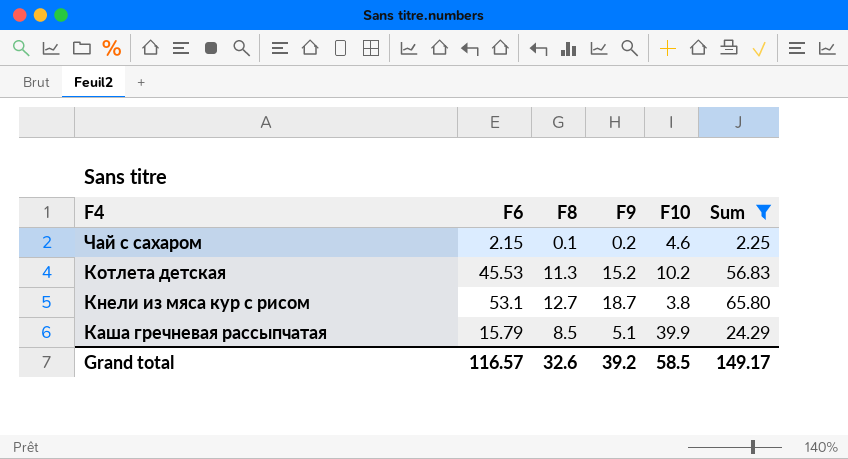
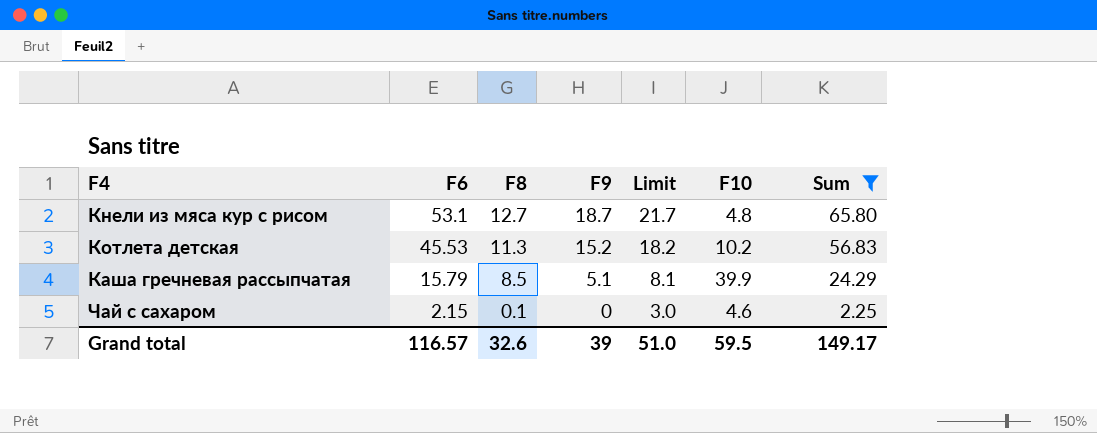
row order: F4 descending -> F6 descending
column Limit | formula: none -> [F9] + 3
Кнели из мяса кур с рисом | F10: 3.8 -> 4.8
Чай с сахаром | F9: 0.2 -> 0
Grand total | F9: 39.2 -> 39
Grand total | F10: 58.5 -> 59.5

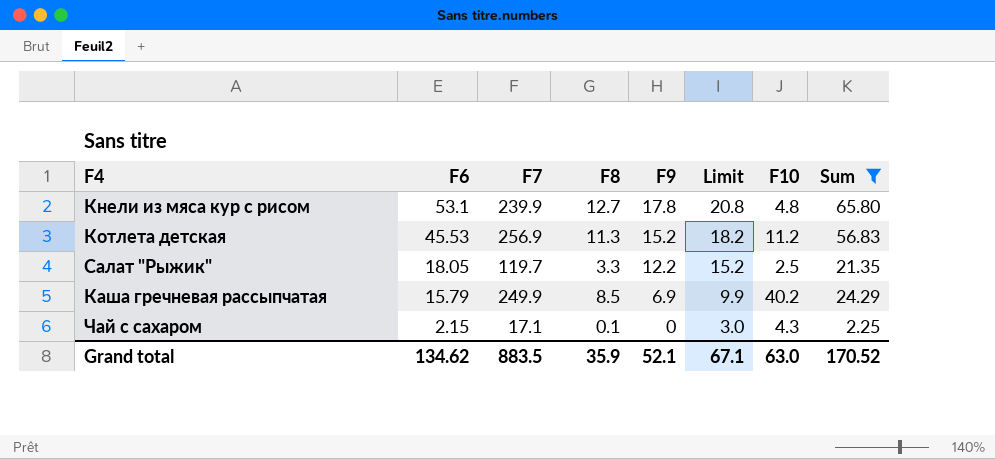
column F7 | position: none -> 3
Кнели из мяса кур с рисом | F9: 18.7 -> 17.8
Кнели из мяса кур с рисом | Limit: 21.7 -> 20.8
Котлета детская | F10: 10.2 -> 11.2
row Салат "Рыжик": none -> 18.05 | 119.7 | 3.3 | 12.2 | 15.2 | 2.5 | 21.35
Каша гречневая рассыпчатая | F9: 5.1 -> 6.9
Каша гречневая рассыпчатая | Limit: 8.1 -> 9.9
Каша гречневая рассыпчатая | F10: 39.9 -> 40.2
Чай с сахаром | F10: 4.6 -> 4.3
Grand total | F6: 116.57 -> 134.62
Grand total | F8: 32.6 -> 35.9
Grand total | F9: 39 -> 52.1
Grand total | Limit: 51.0 -> 67.1
Grand total | F10: 59.5 -> 63.0
Grand total | Sum: 149.17 -> 170.52

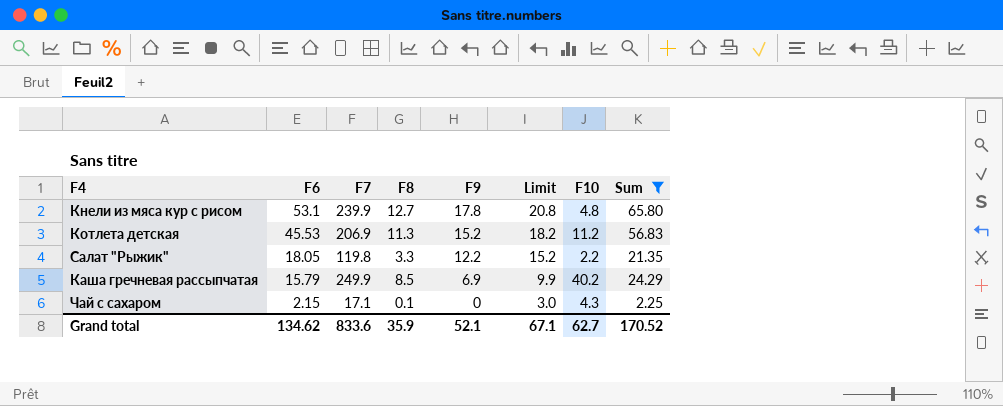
Котлета детская | F7: 256.9 -> 206.9
Салат "Рыжик" | F7: 119.7 -> 119.8
Салат "Рыжик" | F10: 2.5 -> 2.2
Grand total | F7: 883.5 -> 833.6
Grand total | F10: 63.0 -> 62.7

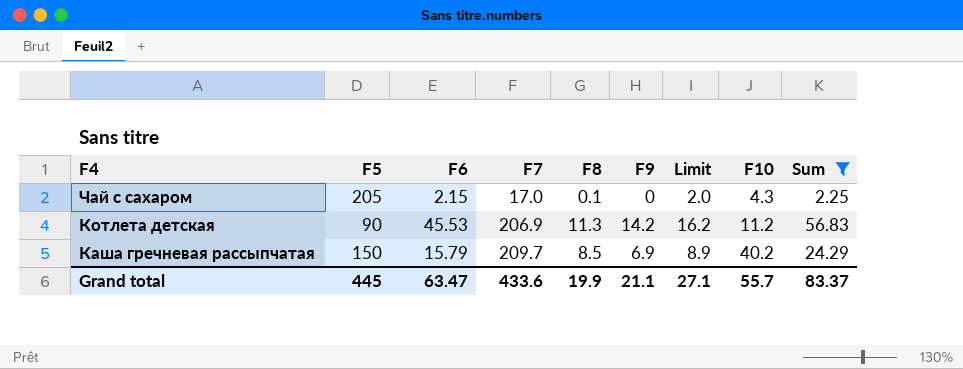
row order: F6 descending -> F4 descending
column F5 | position: none -> 2
column Limit | formula: [F9] + 3 -> [F9] + 2
row Кнели из мяса кур с рисом: 53.1 | 239.9 | 12.7 | 17.8 | 20.8 | 4.8 | 65.80 -> none
row Салат "Рыжик": 18.05 | 119.8 | 3.3 | 12.2 | 15.2 | 2.2 | 21.35 -> none
Чай с сахаром | F7: 17.1 -> 17.0
Котлета детская | F9: 15.2 -> 14.2
Каша гречневая рассыпчатая | F7: 249.9 -> 209.7
Grand total | F6: 134.62 -> 63.47
Grand total | F7: 833.6 -> 433.6
Grand total | F8: 35.9 -> 19.9
Grand total | F9: 52.1 -> 21.1
Grand total | Limit: 67.1 -> 27.1
Grand total | F10: 62.7 -> 55.7
Grand total | Sum: 170.52 -> 83.37

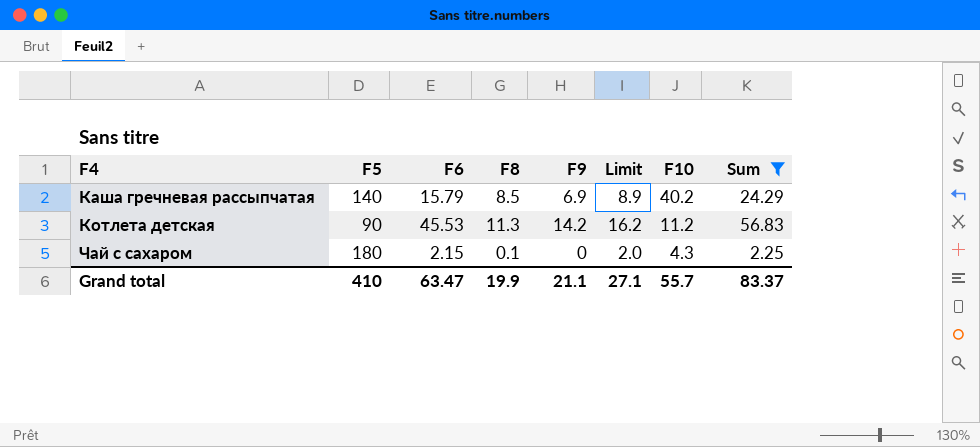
row order: F4 descending -> F4 ascending
column F7 | position: 4 -> none
Каша гречневая рассыпчатая | F5: 150 -> 140
Чай с сахаром | F5: 205 -> 180
Grand total | F5: 445 -> 410

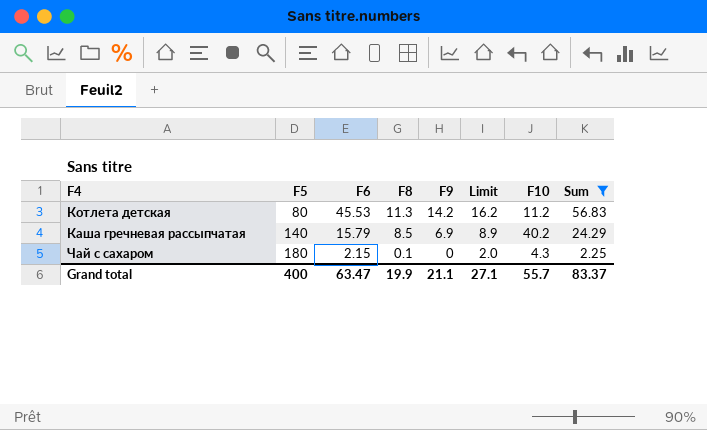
row order: F4 ascending -> F5 ascending
Котлета детская | F5: 90 -> 80
Grand total | F5: 410 -> 400

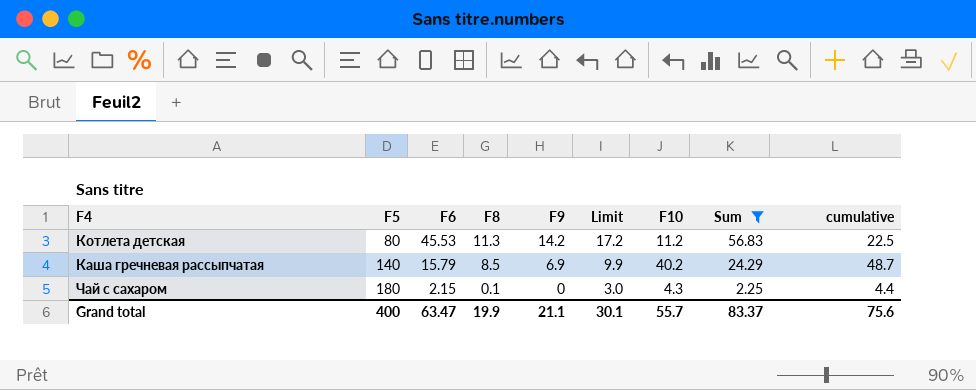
column Limit | formula: [F9] + 2 -> [F9] + 3
column cumulative | formula: none -> [F8] + [F10]
Grand total | Limit: 27.1 -> 30.1

